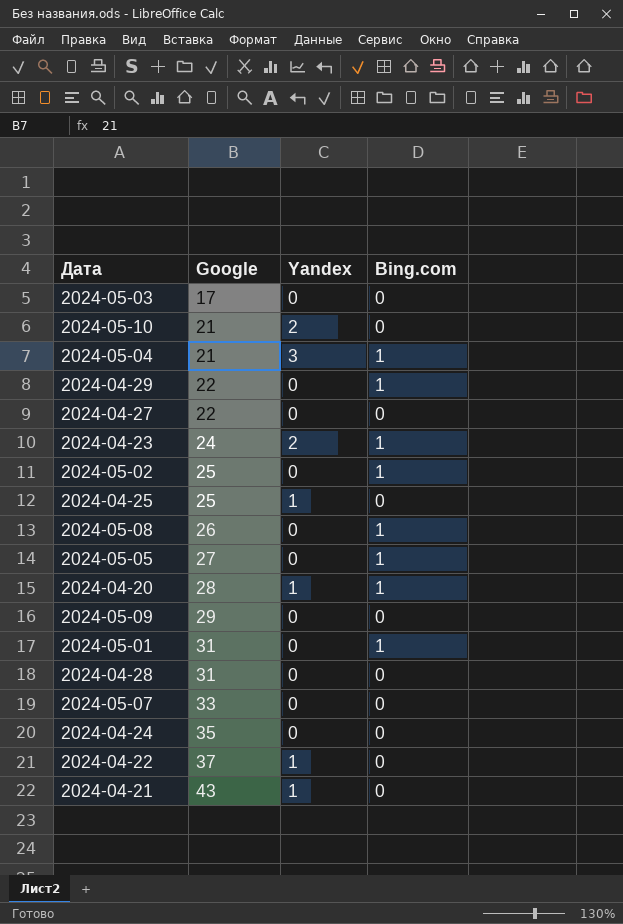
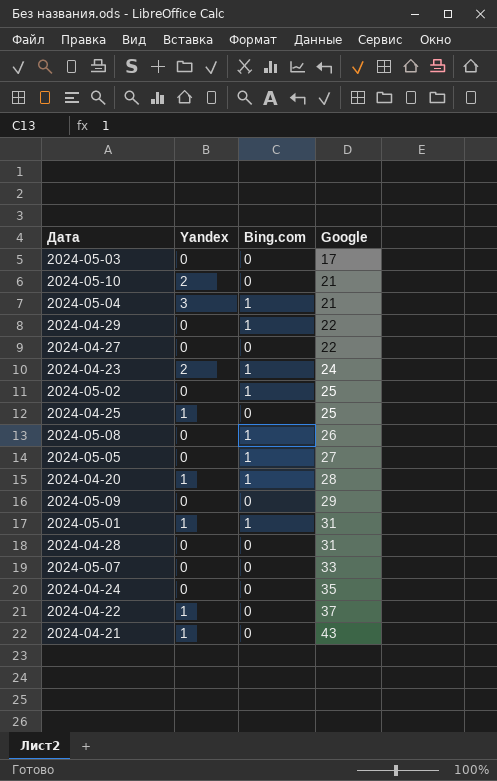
column Google | position: 2 -> 4
2024-05-01 | Yandex: 0 -> 1

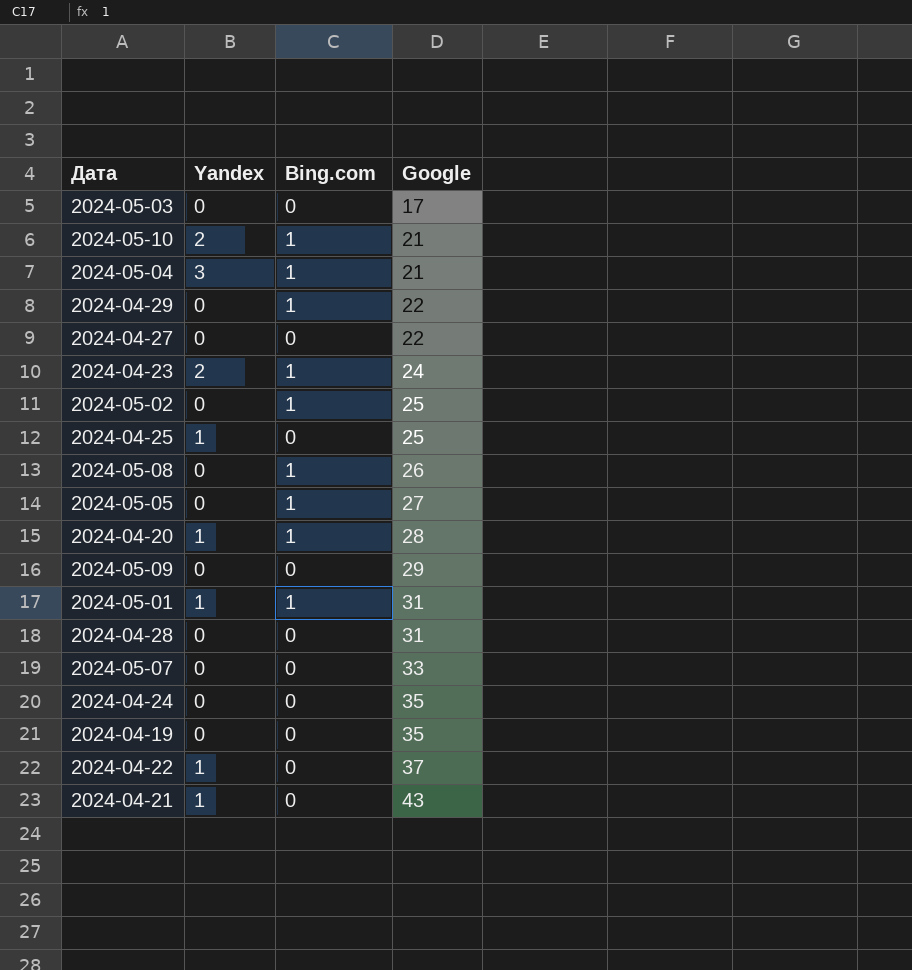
2024-05-10 | Bing.com: 0 -> 1
row 2024-04-19: none -> 0 | 0 | 35

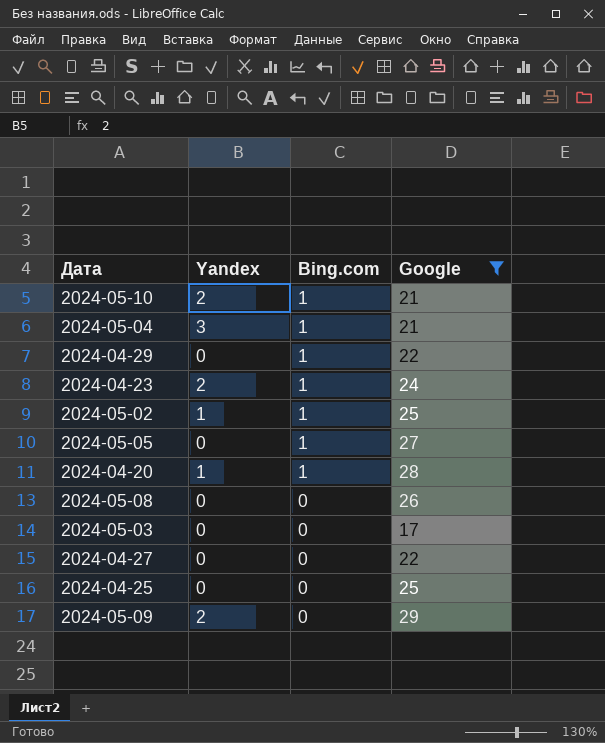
filter: none -> Google <= 29
row order: Google ascending -> Bing.com descending
2024-05-02 | Yandex: 0 -> 1
2024-05-08 | Bing.com: 1 -> 0
2024-04-25 | Yandex: 1 -> 0
2024-05-09 | Yandex: 0 -> 2

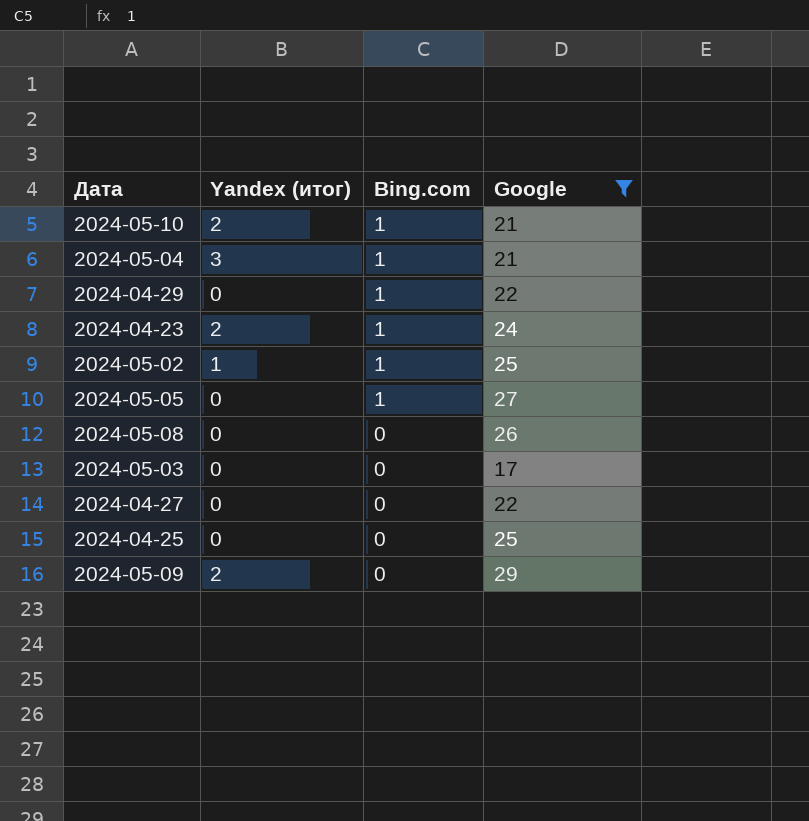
column name: Yandex -> Yandex (итог)
row 2024-04-20: 1 | 1 | 28 -> none

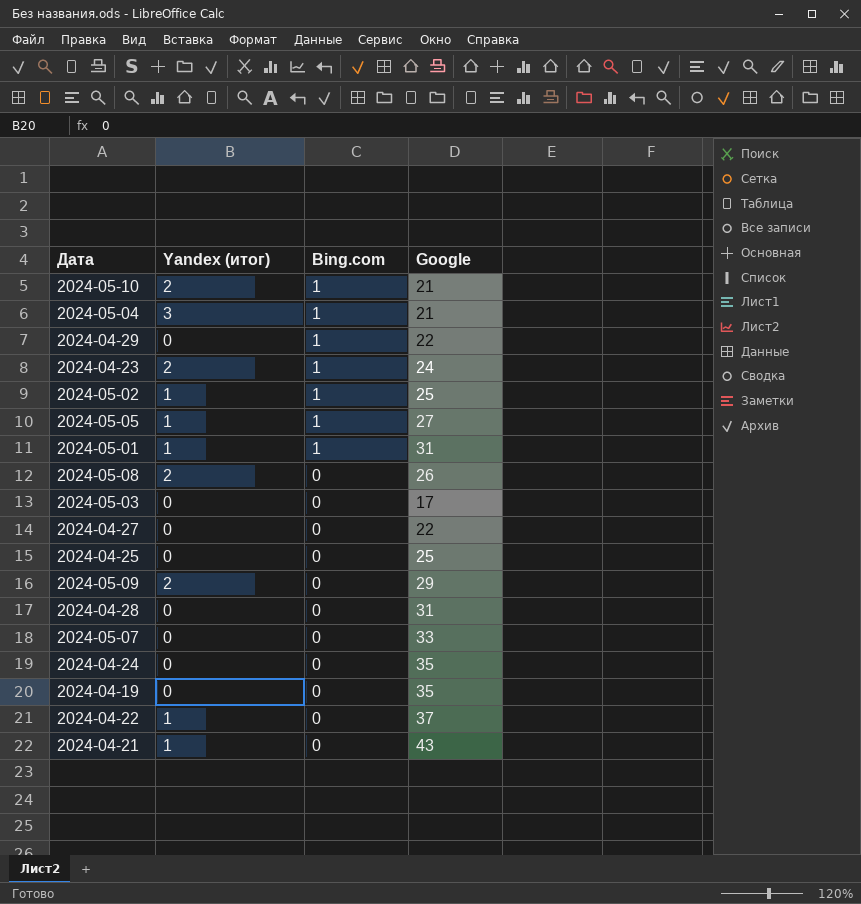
filter: Google <= 29 -> none
2024-05-05 | Yandex (итог): 0 -> 1
2024-05-08 | Yandex (итог): 0 -> 2

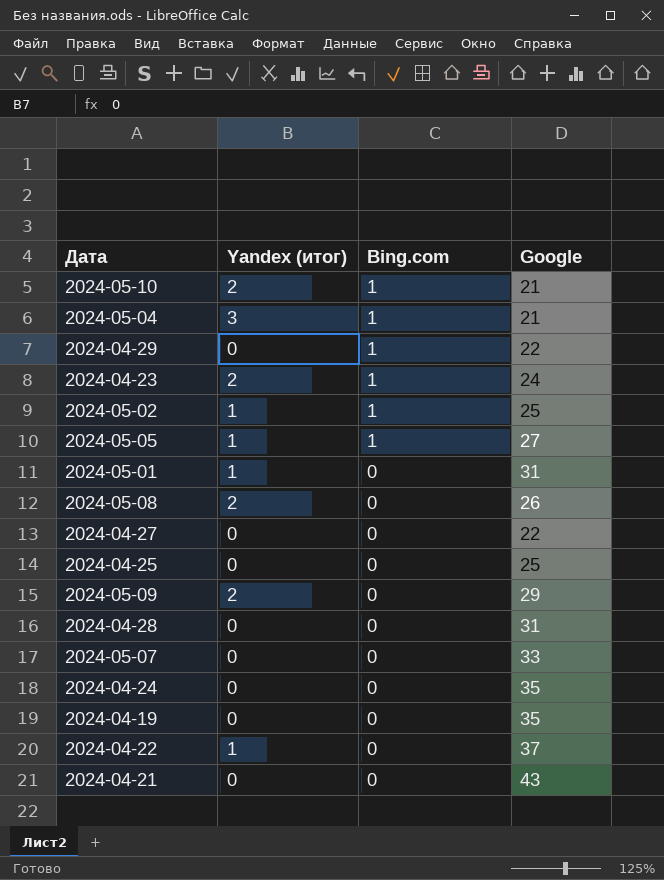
row 2024-05-03: 0 | 0 | 17 -> none
2024-05-01 | Bing.com: 1 -> 0
2024-04-21 | Yandex (итог): 1 -> 0

